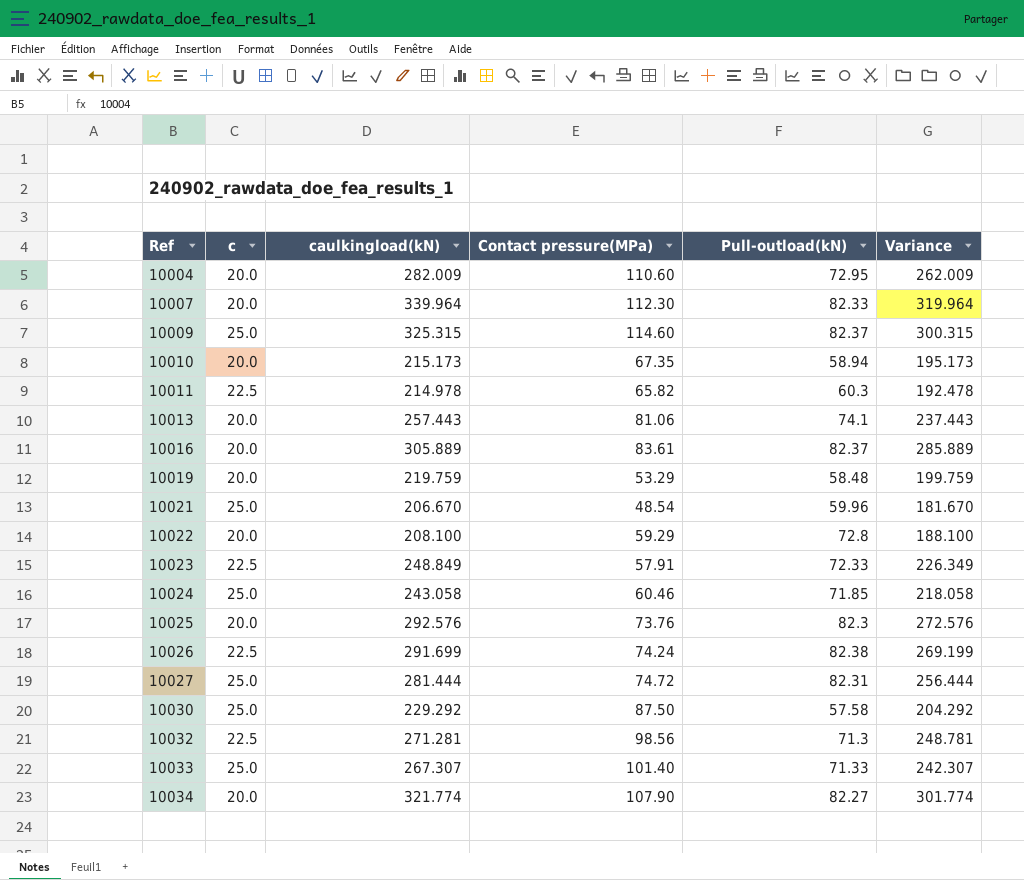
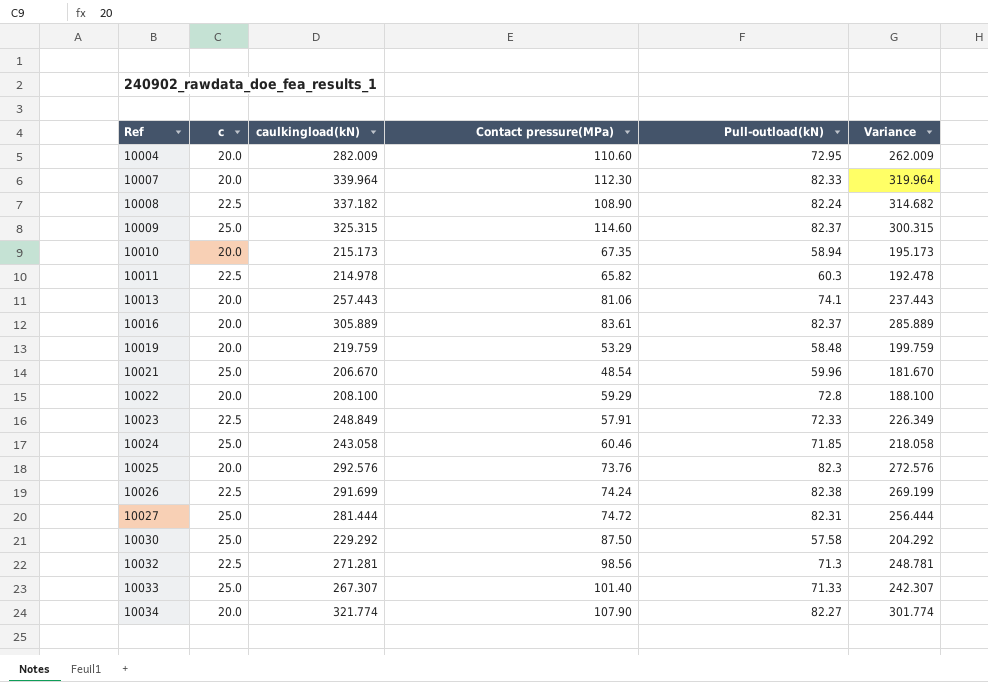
row 10008: none -> 22.5 | 337.182 | 108.90 | 82.24 | 314.682

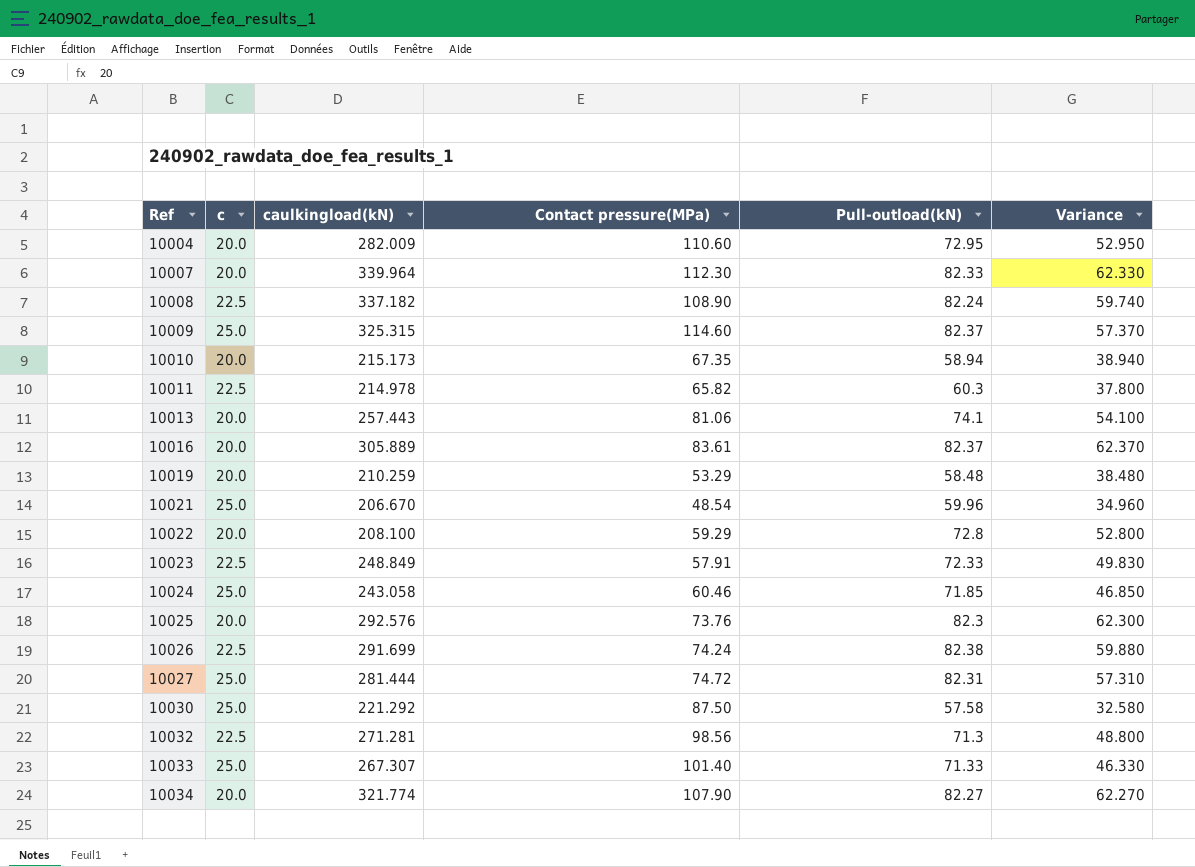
column Variance | formula: [caulkingload(kN)] - [c] -> [Pull-outload(kN)] - [c]
10019 | caulkingload(kN): 219.759 -> 210.259
10030 | caulkingload(kN): 229.292 -> 221.292

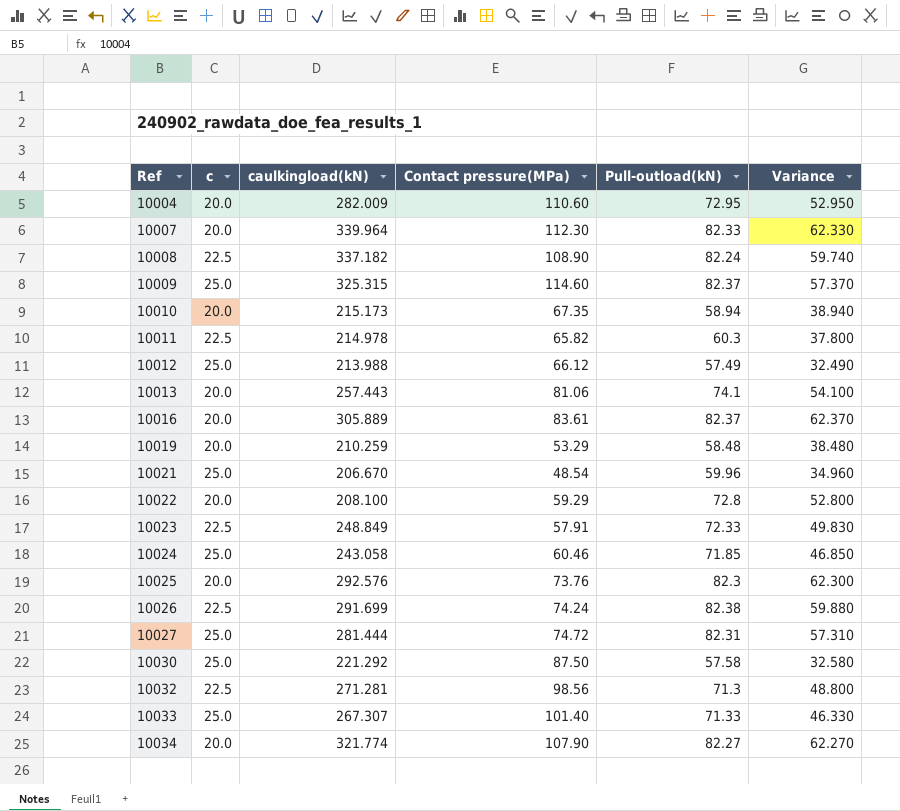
row 10012: none -> 25.0 | 213.988 | 66.12 | 57.49 | 32.490

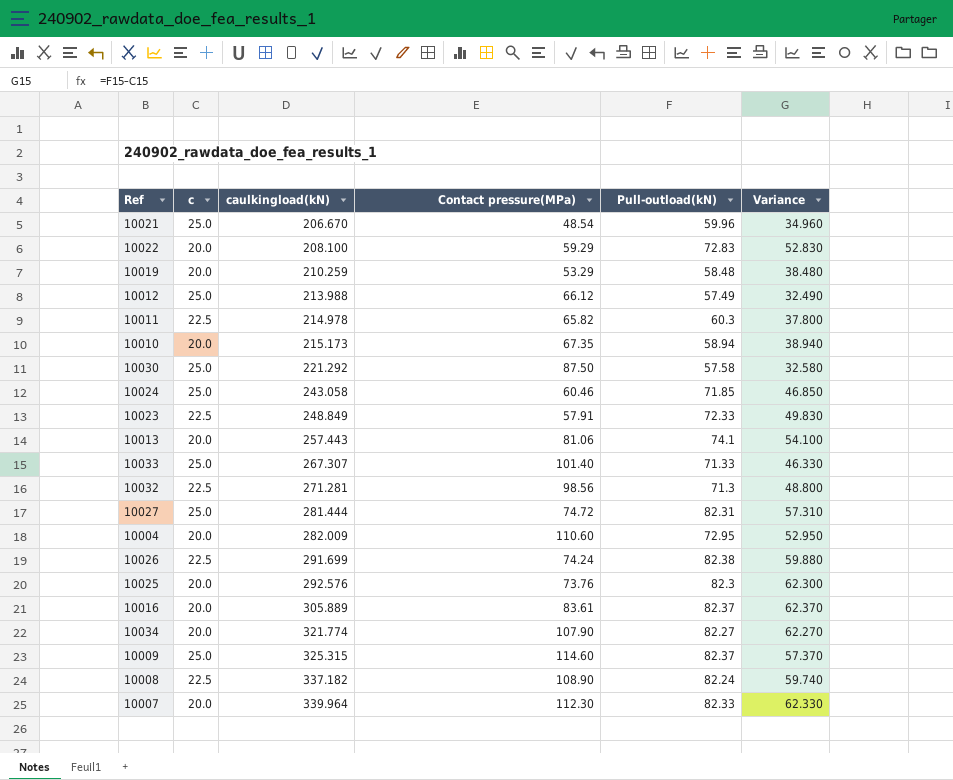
row order: Ref ascending -> caulkingload(kN) ascending
10022 | Pull-outload(kN): 72.8 -> 72.83
10022 | Variance: 52.800 -> 52.830

